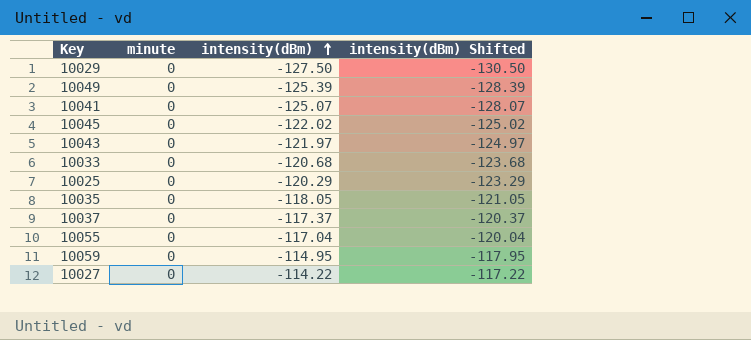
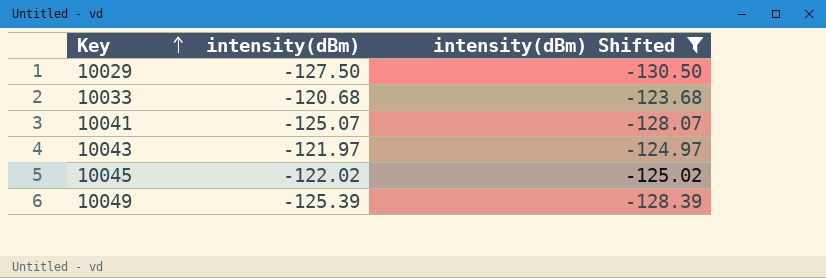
filter: none -> intensity(dBm) Shifted <= -123.68
row order: intensity(dBm) ascending -> Key ascending
column minute | position: 2 -> none

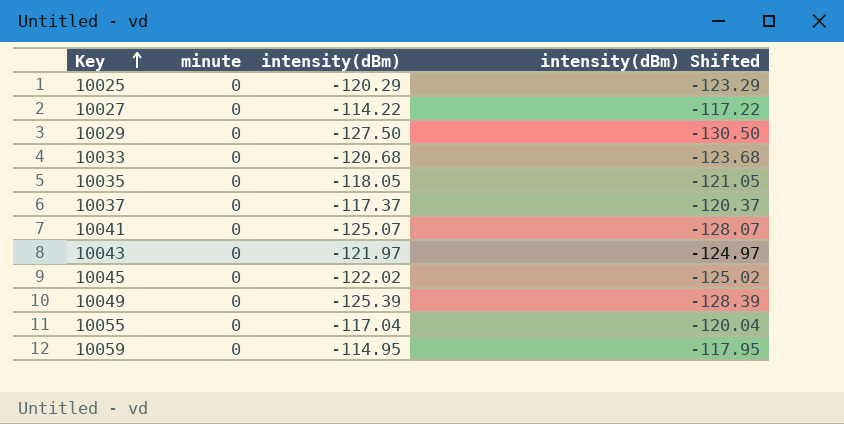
filter: intensity(dBm) Shifted <= -123.68 -> none
column minute | position: none -> 2

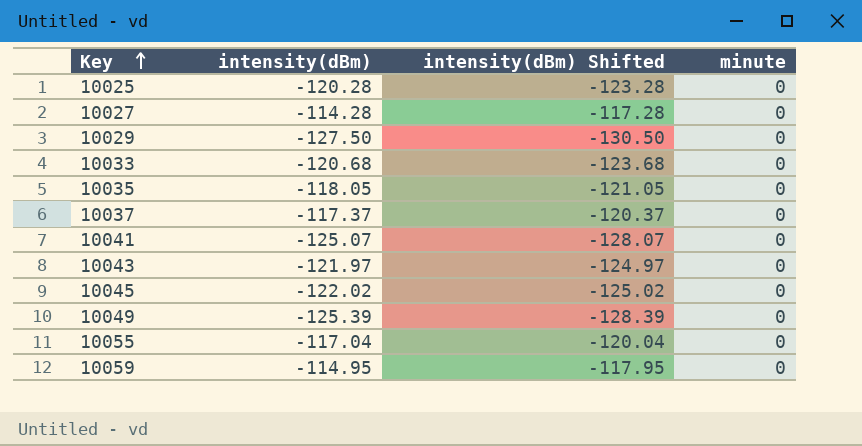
column minute | position: 2 -> 4
10025 | intensity(dBm): -120.29 -> -120.28
10025 | intensity(dBm) Shifted: -123.29 -> -123.28
10027 | intensity(dBm): -114.22 -> -114.28
10027 | intensity(dBm) Shifted: -117.22 -> -117.28

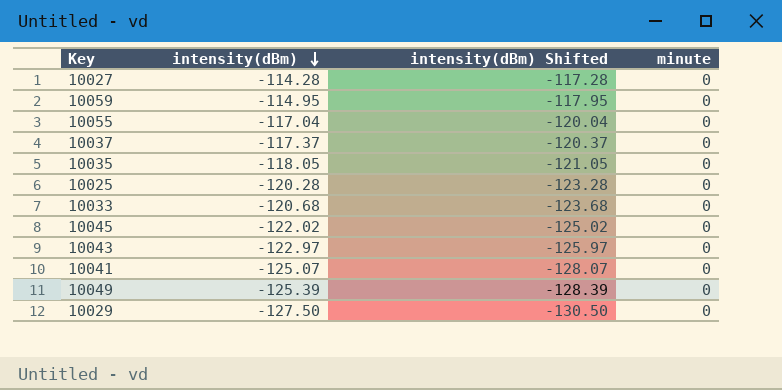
row order: Key ascending -> intensity(dBm) descending
10043 | intensity(dBm): -121.97 -> -122.97
10043 | intensity(dBm) Shifted: -124.97 -> -125.97

